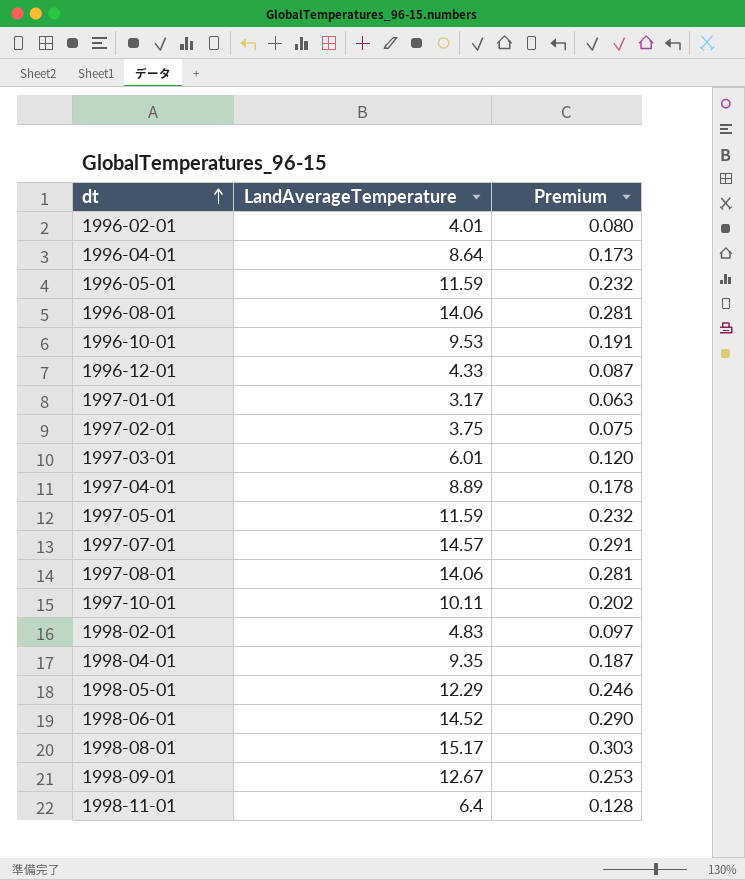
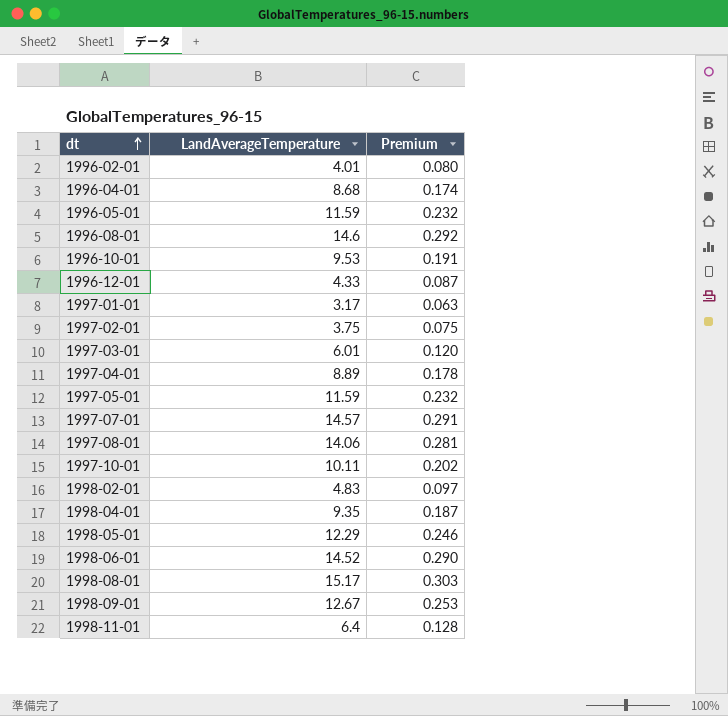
1996-04-01 | LandAverageTemperature: 8.64 -> 8.68
1996-04-01 | Premium: 0.173 -> 0.174
1996-08-01 | LandAverageTemperature: 14.06 -> 14.6
1996-08-01 | Premium: 0.281 -> 0.292

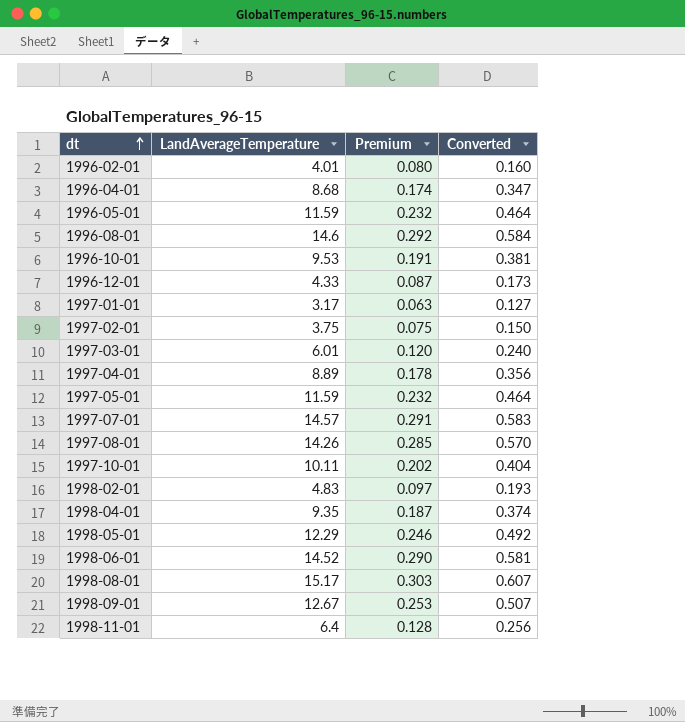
column Converted | formula: none -> [LandAverageTemperature] * 0.04
1997-08-01 | LandAverageTemperature: 14.06 -> 14.26
1997-08-01 | Premium: 0.281 -> 0.285

